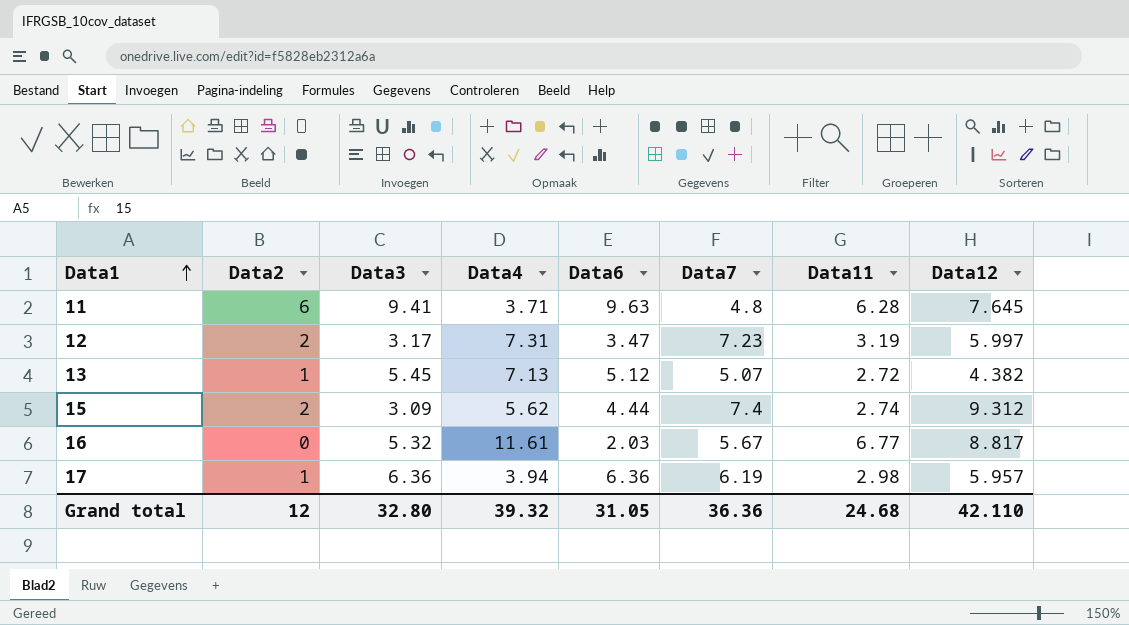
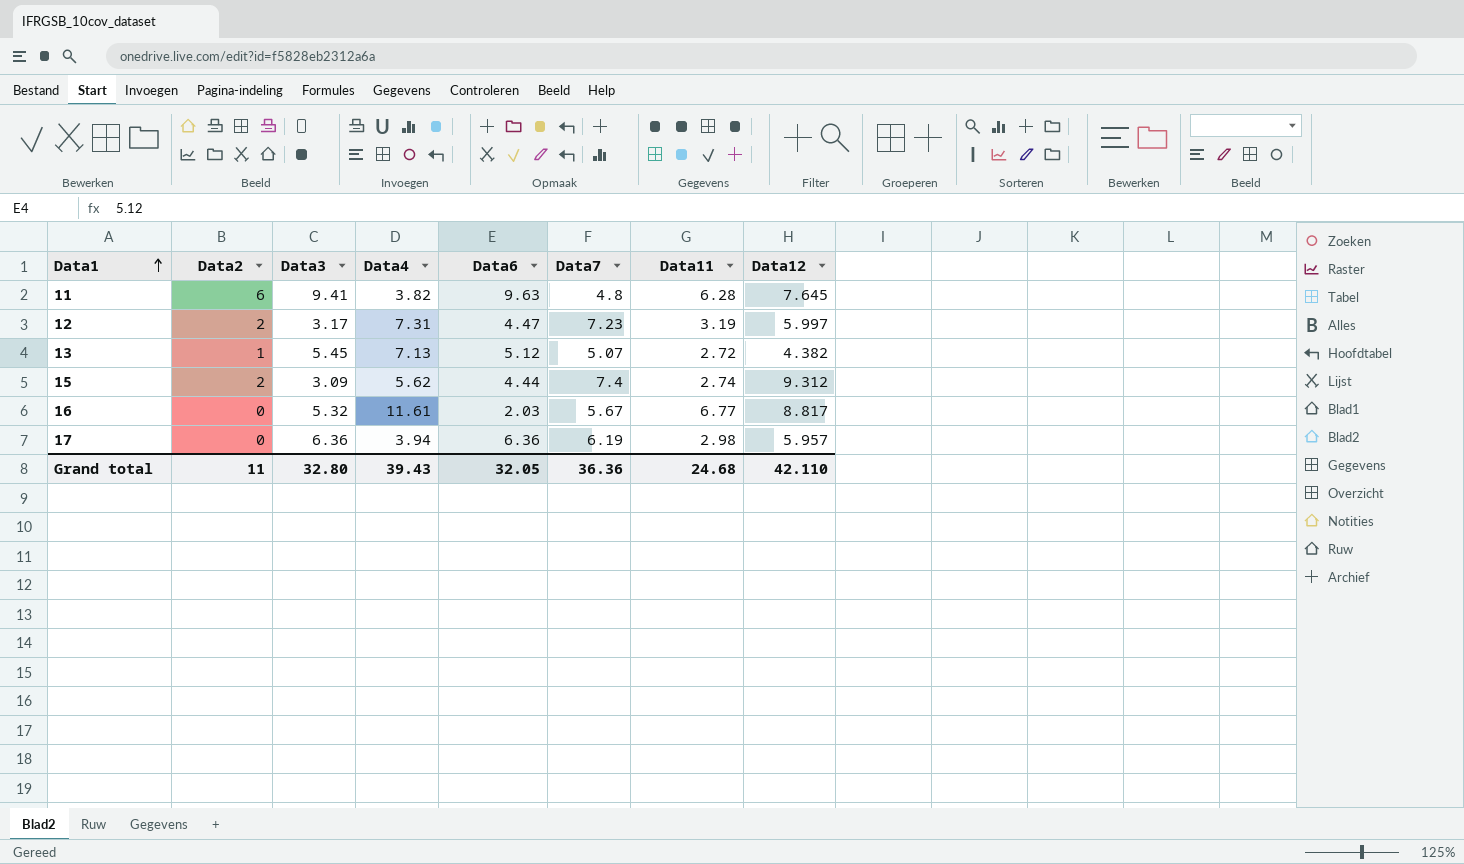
11 | Data4: 3.71 -> 3.82
12 | Data6: 3.47 -> 4.47
17 | Data2: 1 -> 0
Grand total | Data2: 12 -> 11
Grand total | Data4: 39.32 -> 39.43
Grand total | Data6: 31.05 -> 32.05

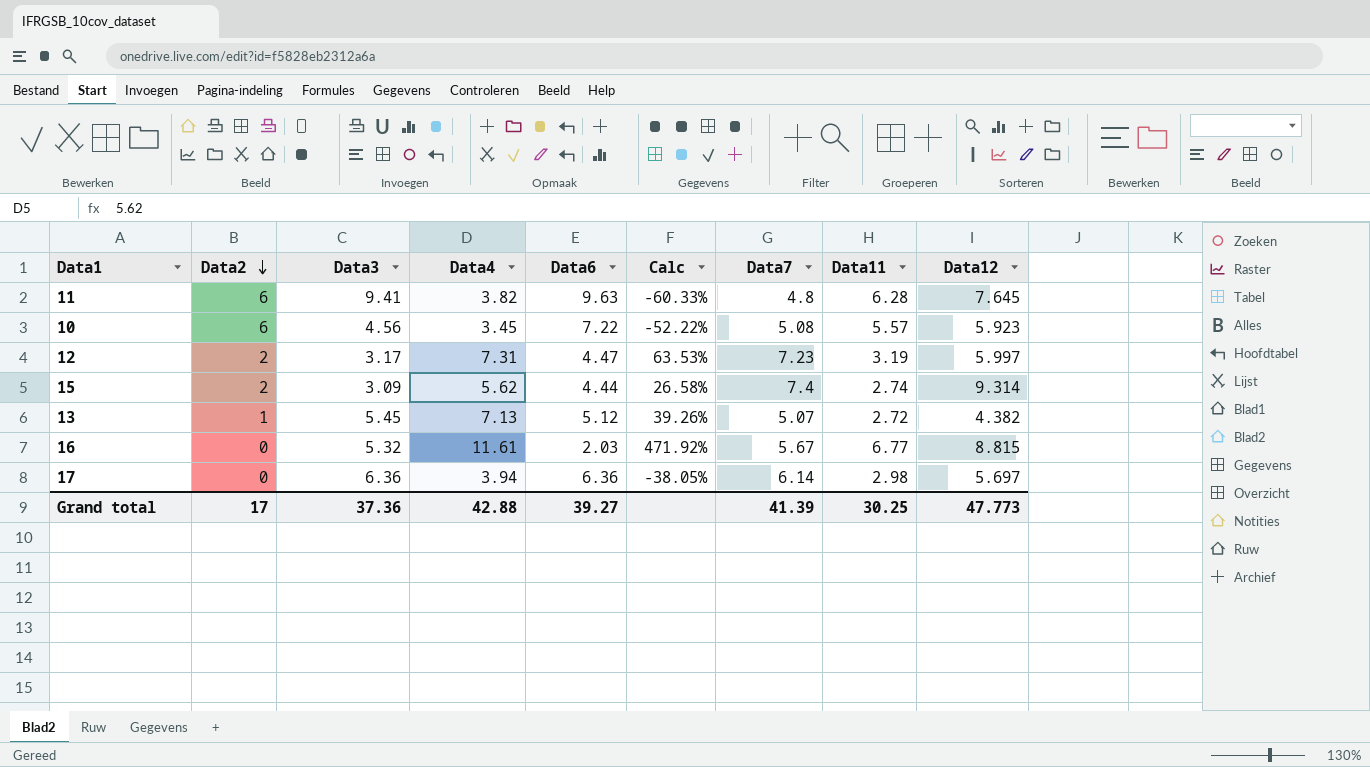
row order: Data1 ascending -> Data2 descending
column Calc | formula: none -> ([Data4] - [Data6]) / [Data6]
row 10: none -> 6 | 4.56 | 3.45 | 7.22 | -52.22% | 5.08 | 5.57 | 5.923
15 | Data12: 9.312 -> 9.314
16 | Data12: 8.817 -> 8.815
17 | Data7: 6.19 -> 6.14
17 | Data12: 5.957 -> 5.697
Grand total | Data2: 11 -> 17
Grand total | Data3: 32.80 -> 37.36
Grand total | Data4: 39.43 -> 42.88
Grand total | Data6: 32.05 -> 39.27
Grand total | Data7: 36.36 -> 41.39
Grand total | Data11: 24.68 -> 30.25
Grand total | Data12: 42.110 -> 47.773

